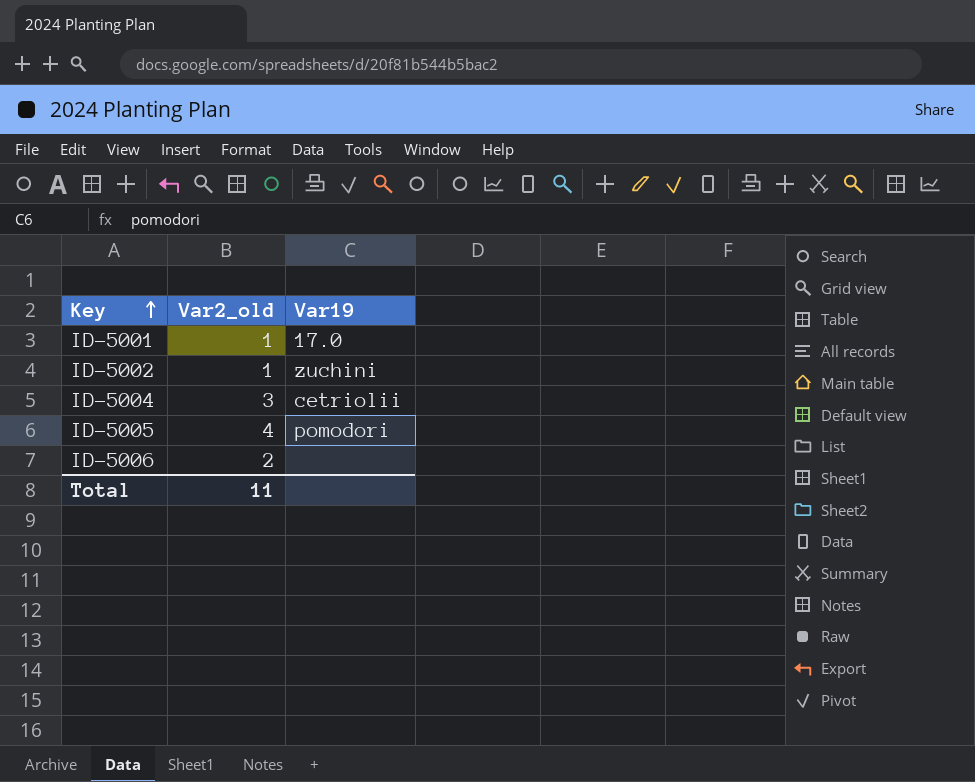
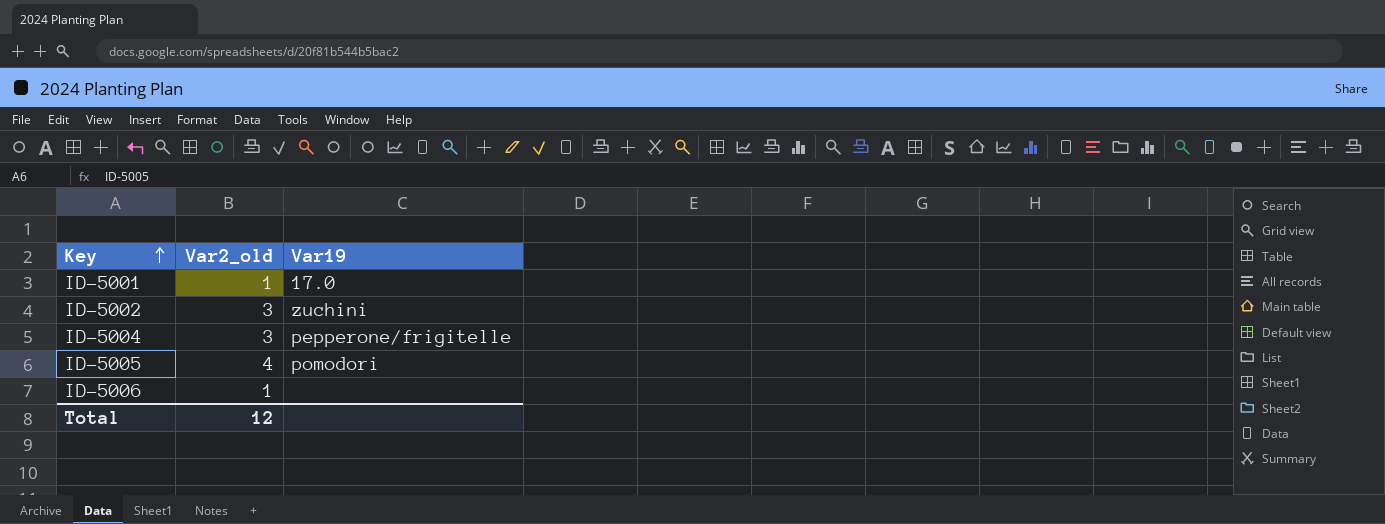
ID-5002 | Var2_old: 1 -> 3
ID-5004 | Var19: cetriolii -> pepperone/frigitelle
ID-5006 | Var2_old: 2 -> 1
Total | Var2_old: 11 -> 12

